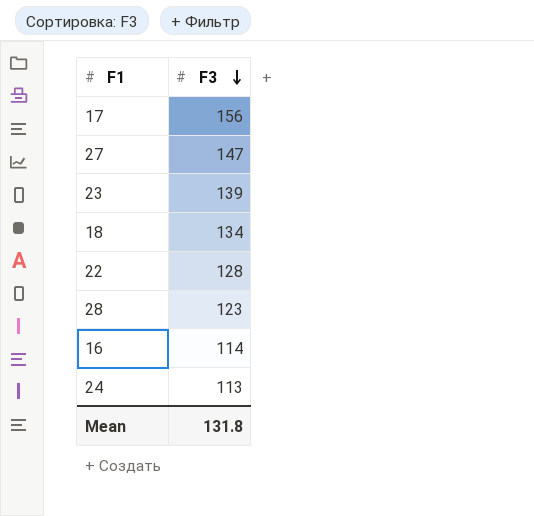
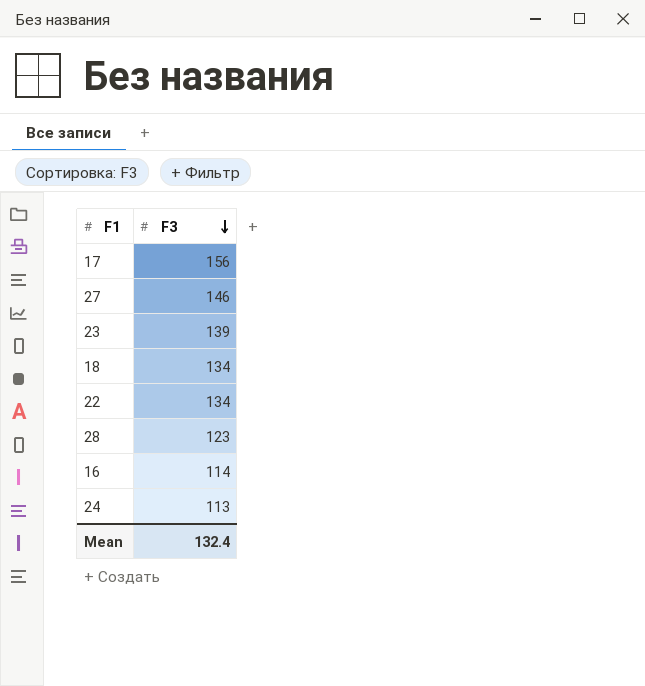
27 | F3: 147 -> 146
22 | F3: 128 -> 134
Mean | F3: 131.8 -> 132.4

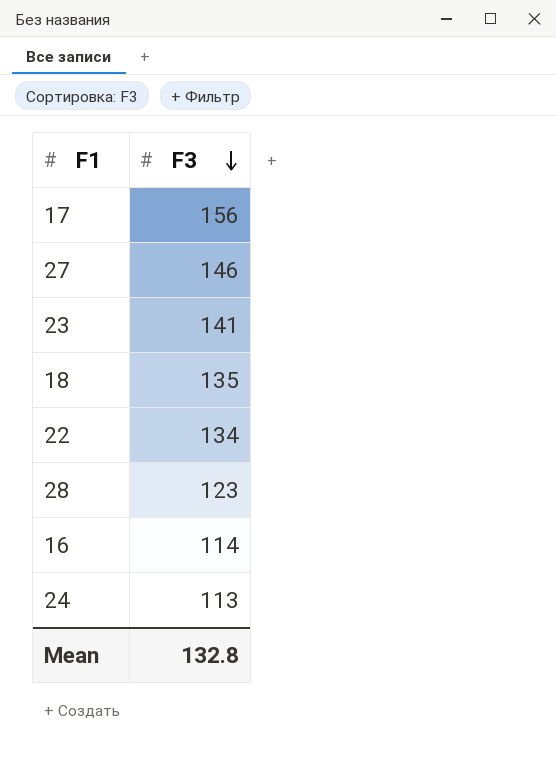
23 | F3: 139 -> 141
18 | F3: 134 -> 135
Mean | F3: 132.4 -> 132.8

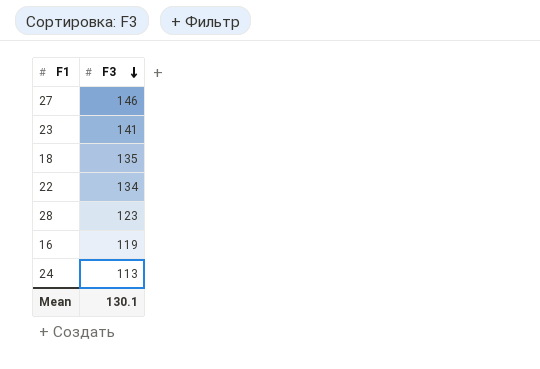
row 17: 156 -> none
16 | F3: 114 -> 119
Mean | F3: 132.8 -> 130.1

